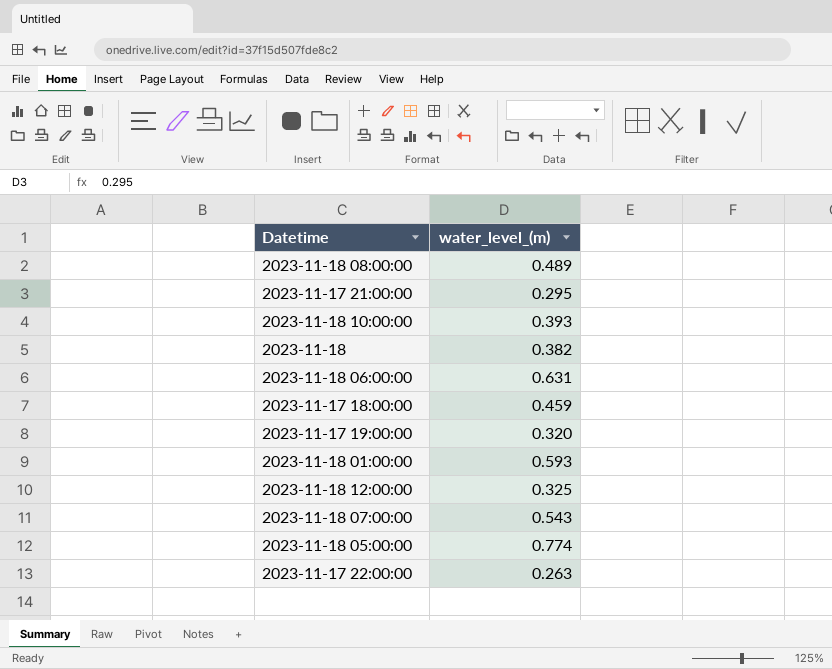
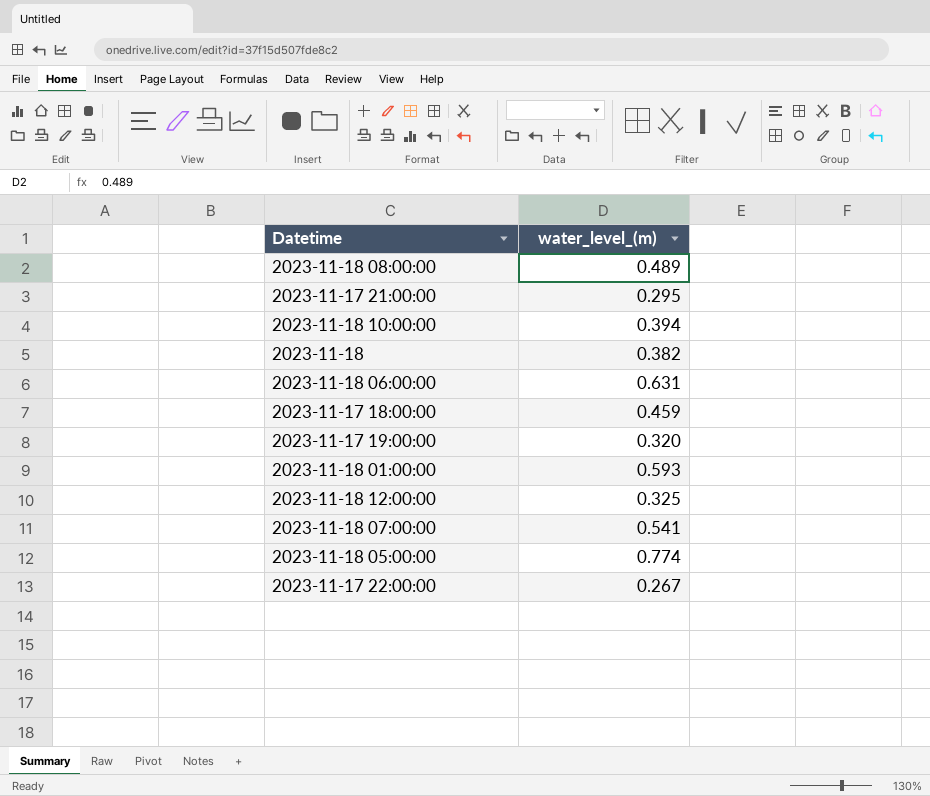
2023-11-18 10:00:00 | water_level_(m): 0.393 -> 0.394
2023-11-18 07:00:00 | water_level_(m): 0.543 -> 0.541
2023-11-17 22:00:00 | water_level_(m): 0.263 -> 0.267

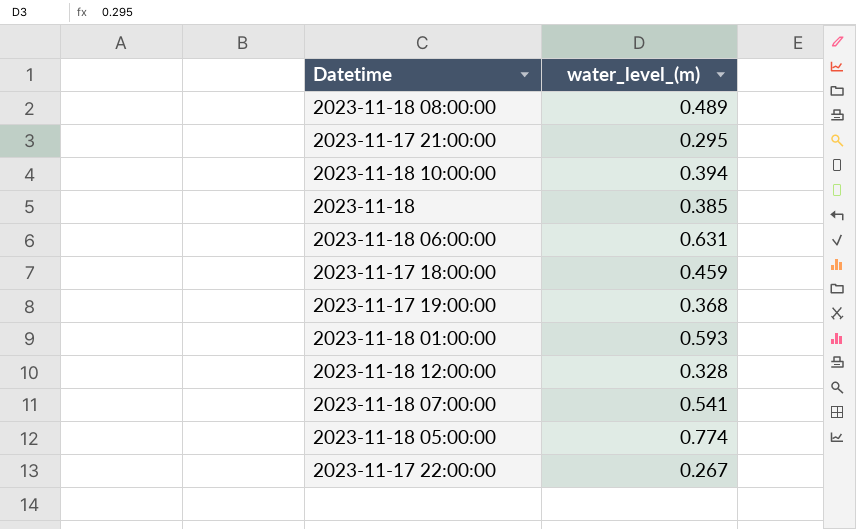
2023-11-18 | water_level_(m): 0.382 -> 0.385
2023-11-17 19:00:00 | water_level_(m): 0.320 -> 0.368
2023-11-18 12:00:00 | water_level_(m): 0.325 -> 0.328

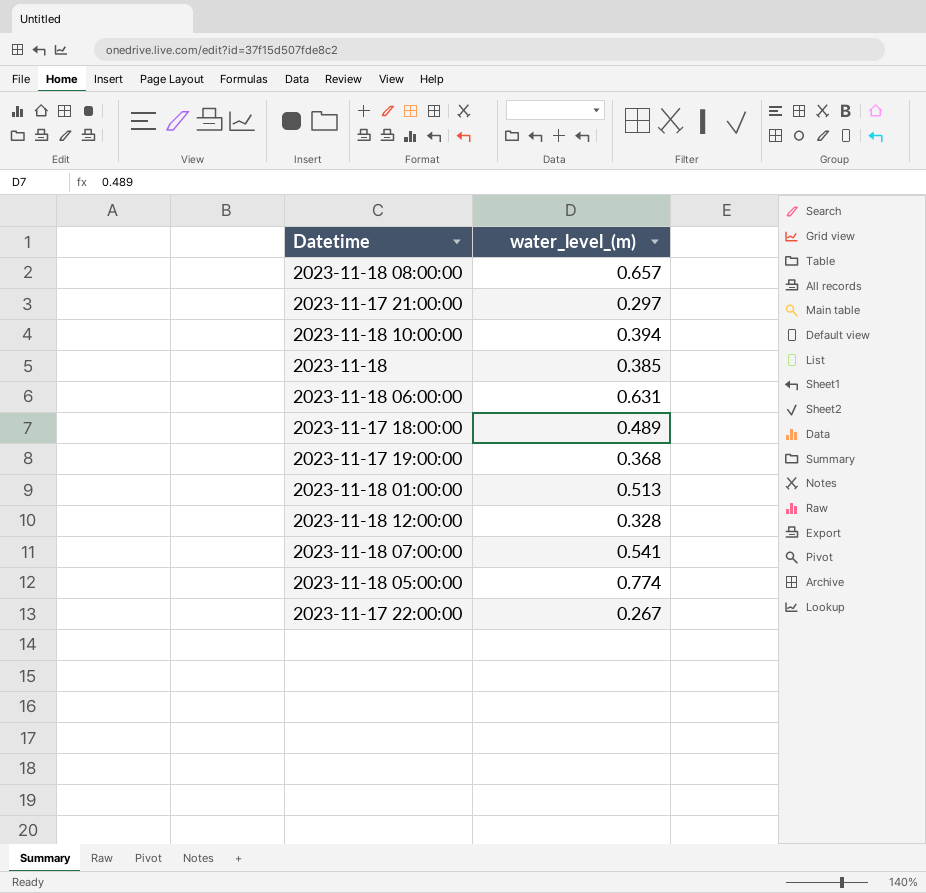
2023-11-18 08:00:00 | water_level_(m): 0.489 -> 0.657
2023-11-17 21:00:00 | water_level_(m): 0.295 -> 0.297
2023-11-17 18:00:00 | water_level_(m): 0.459 -> 0.489
2023-11-18 01:00:00 | water_level_(m): 0.593 -> 0.513

